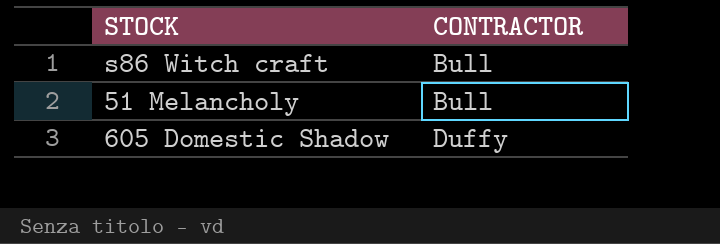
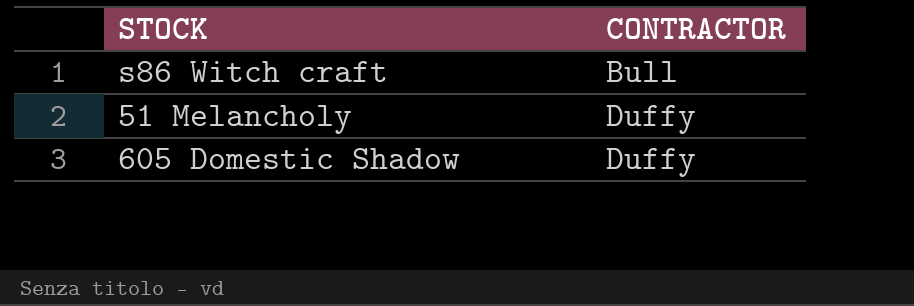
51 Melancholy | CONTRACTOR: Bull -> Duffy

